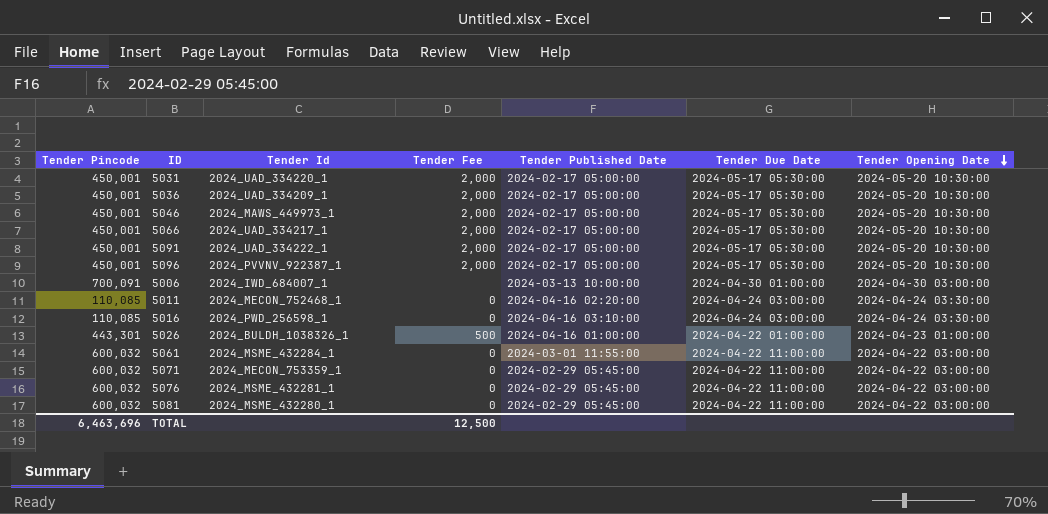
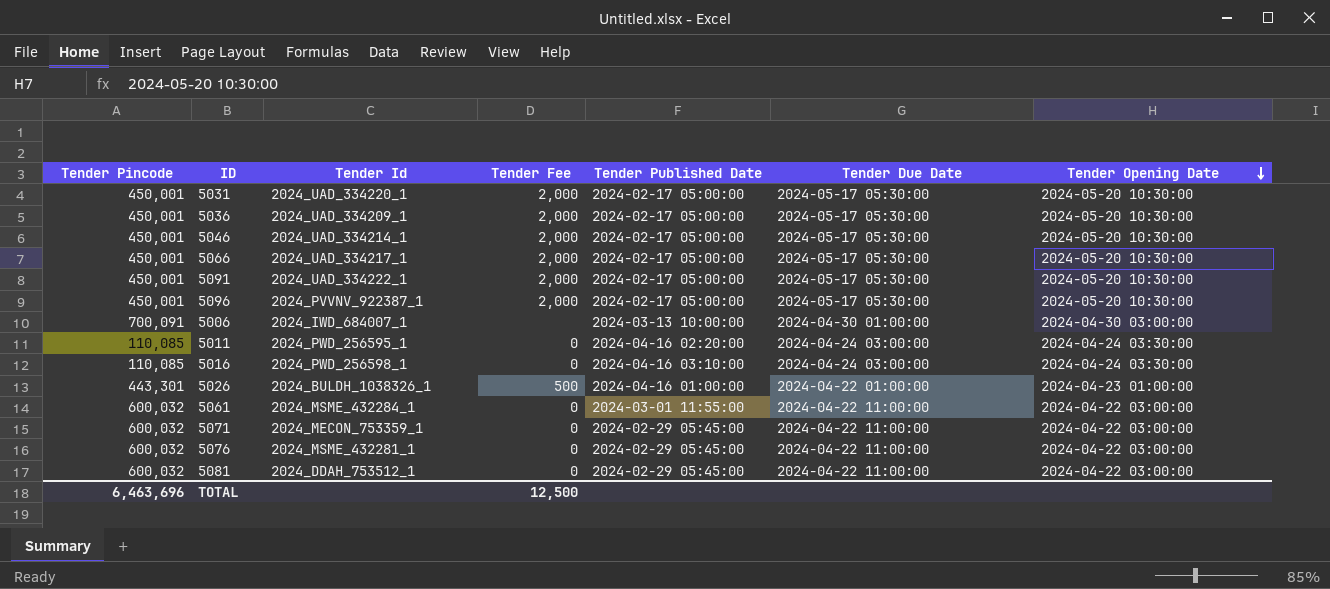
5046 | Tender Id: 2024_MAWS_449973_1 -> 2024_UAD_334214_1
5011 | Tender Id: 2024_MECON_752468_1 -> 2024_PWD_256595_1
5081 | Tender Id: 2024_MSME_432280_1 -> 2024_DDAH_753512_1

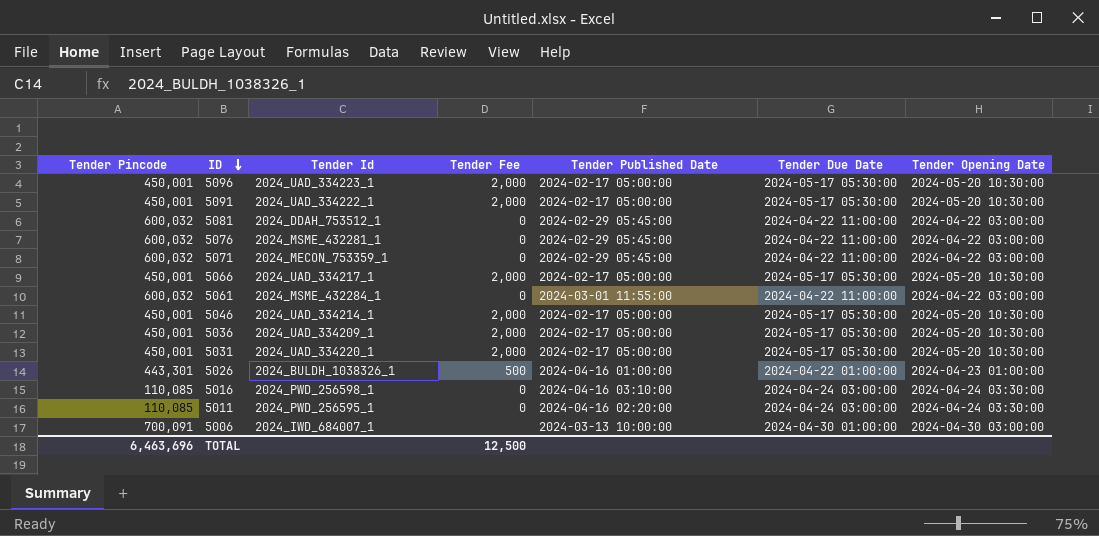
row order: Tender Opening Date descending -> ID descending
5096 | Tender Id: 2024_PVVNV_922387_1 -> 2024_UAD_334223_1

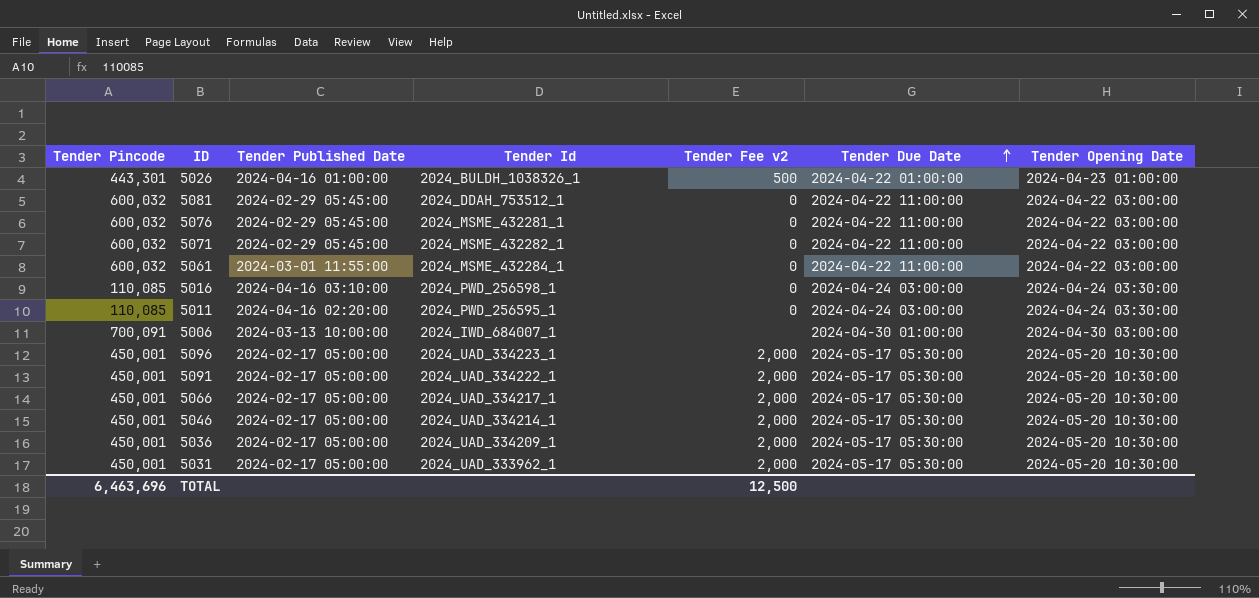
row order: ID descending -> Tender Due Date ascending
column Tender Published Date | position: 5 -> 3
column name: Tender Fee -> Tender Fee v2
5071 | Tender Id: 2024_MECON_753359_1 -> 2024_MSME_432282_1
5031 | Tender Id: 2024_UAD_334220_1 -> 2024_UAD_333962_1

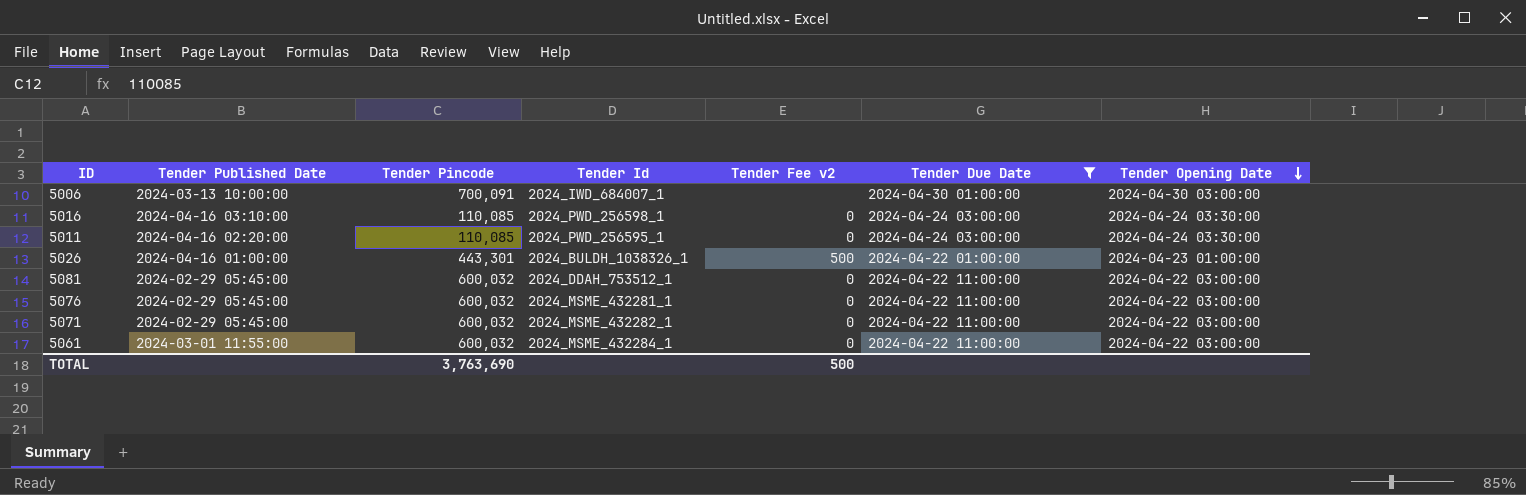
filter: none -> Tender Due Date != 2024-05-17 05:30:00
row order: Tender Due Date ascending -> Tender Opening Date descending
column Tender Pincode | position: 1 -> 3
TOTAL | Tender Pincode: 6,463,696 -> 3,763,690
TOTAL | Tender Fee v2: 12,500 -> 500

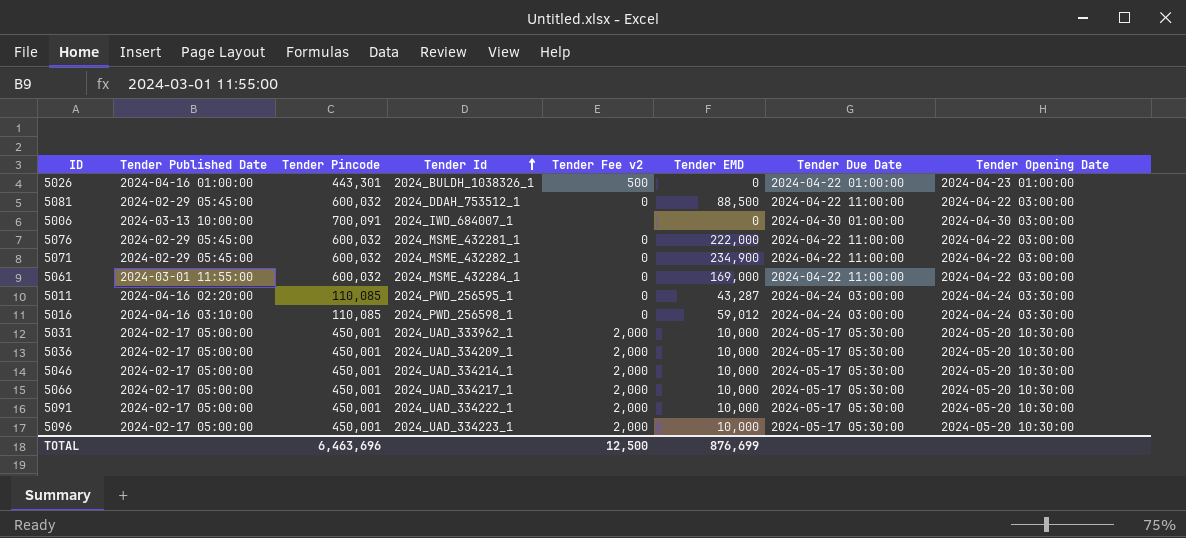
filter: Tender Due Date != 2024-05-17 05:30:00 -> none
row order: Tender Opening Date descending -> Tender Id ascending
column Tender EMD | position: none -> 6
TOTAL | Tender Pincode: 3,763,690 -> 6,463,696
TOTAL | Tender Fee v2: 500 -> 12,500

